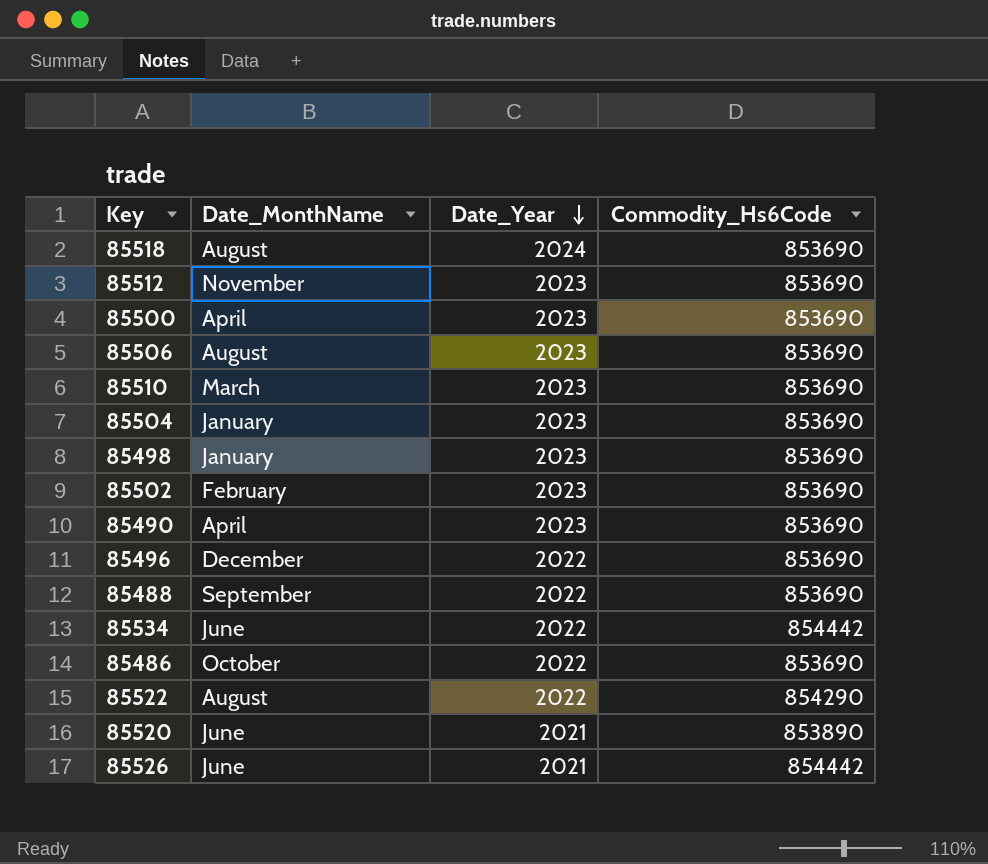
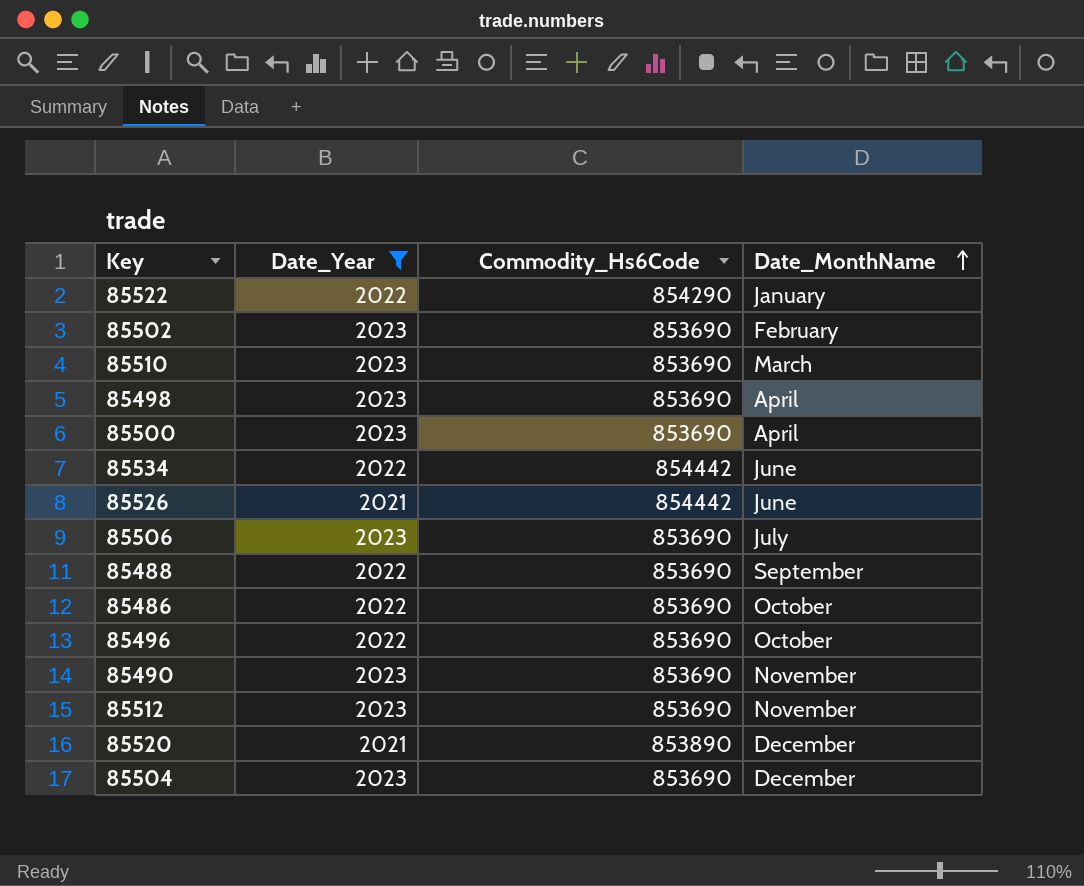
filter: none -> Date_Year != 2024
row order: Date_Year descending -> Date_MonthName ascending
column Date_MonthName | position: 2 -> 4
85522 | Date_MonthName: August -> January
85498 | Date_MonthName: January -> April
85506 | Date_MonthName: August -> July
85496 | Date_MonthName: December -> October
85490 | Date_MonthName: April -> November
85520 | Date_MonthName: June -> December
85504 | Date_MonthName: January -> December

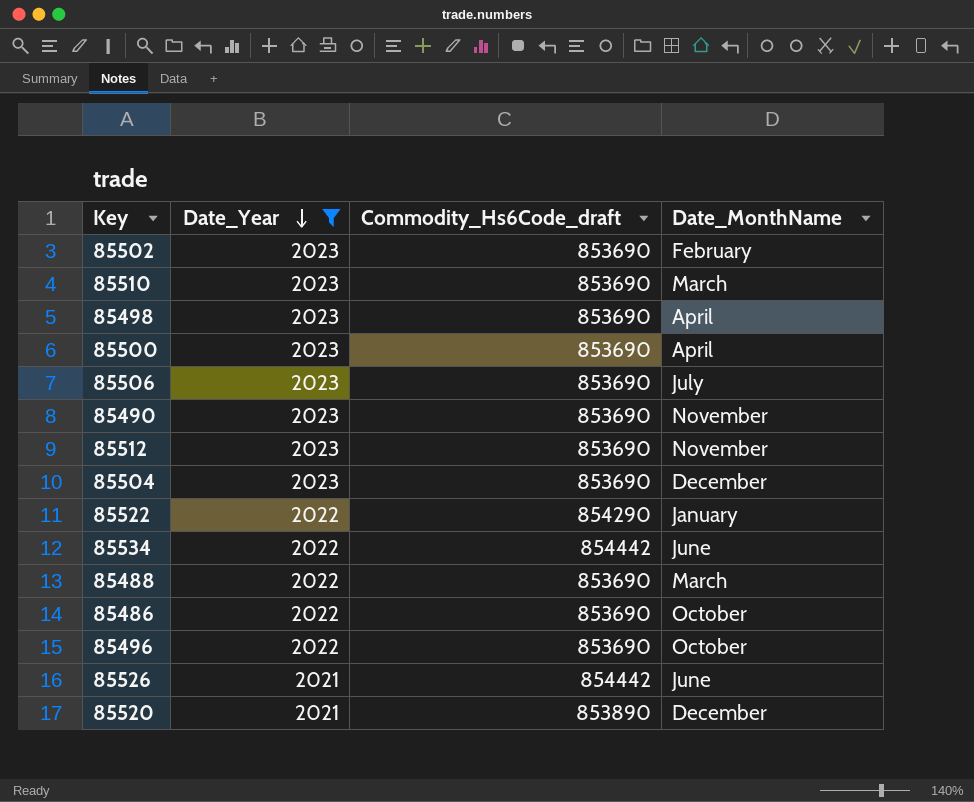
row order: Date_MonthName ascending -> Date_Year descending
column name: Commodity_Hs6Code -> Commodity_Hs6Code_draft
85488 | Date_MonthName: September -> March

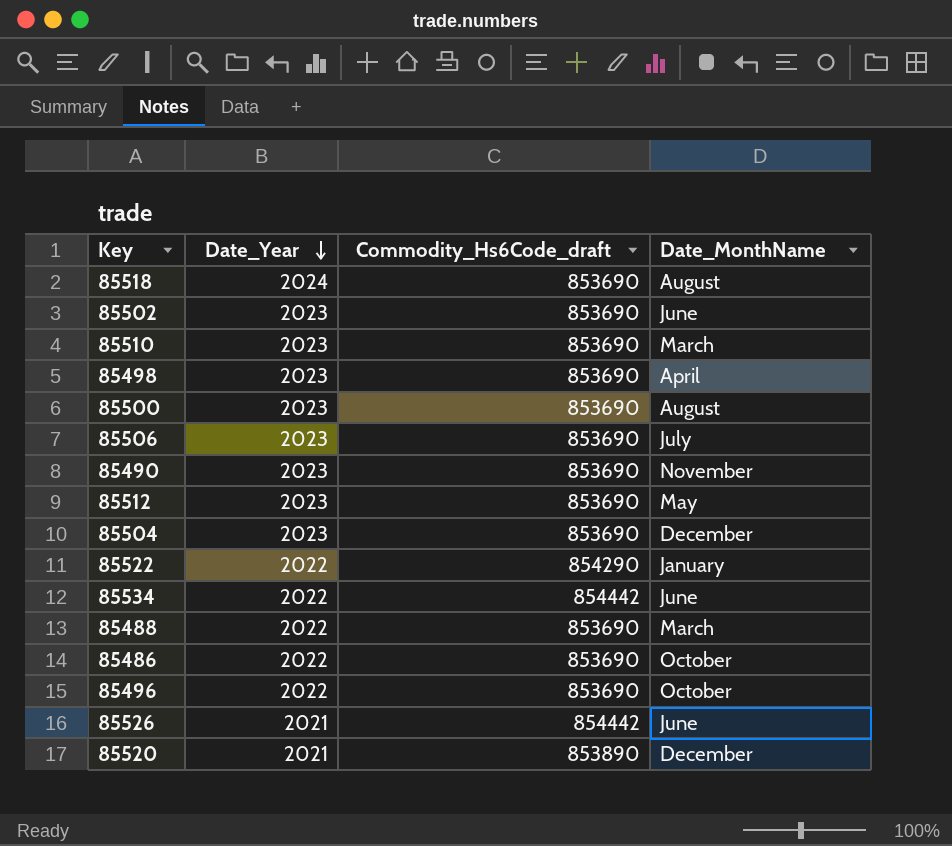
filter: Date_Year != 2024 -> none
85502 | Date_MonthName: February -> June
85500 | Date_MonthName: April -> August
85512 | Date_MonthName: November -> May

